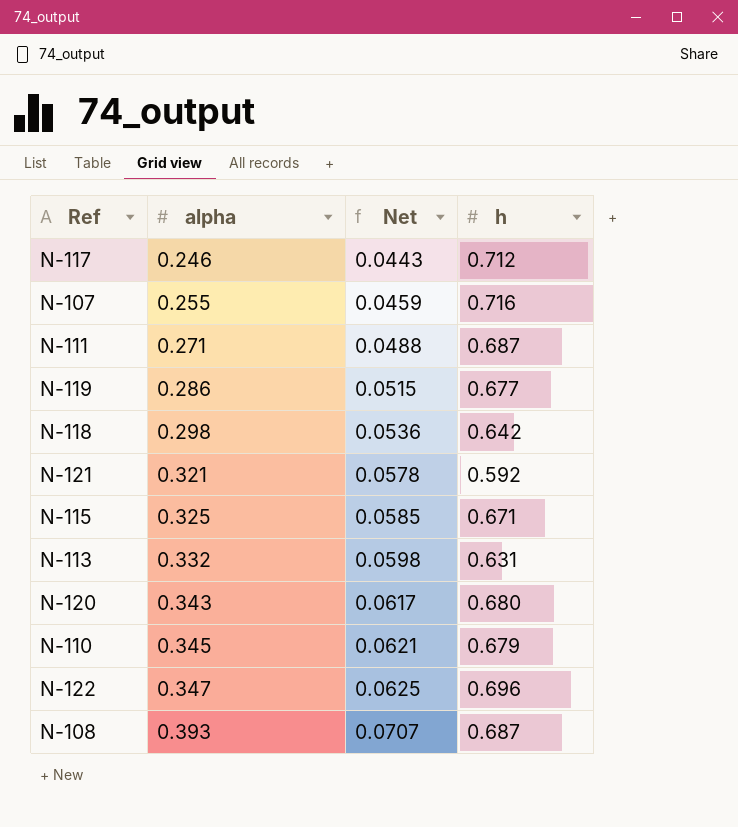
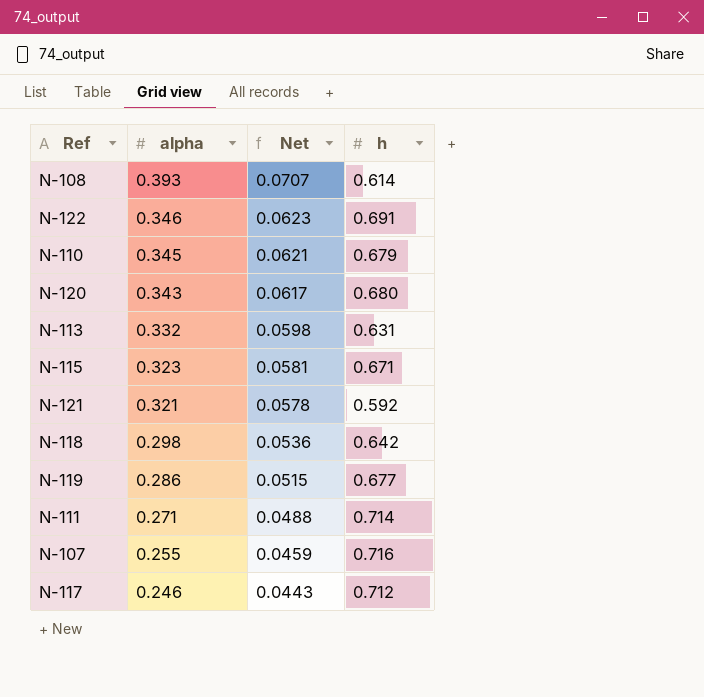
row order: alpha ascending -> alpha descending
N-108 | h: 0.687 -> 0.614
N-122 | alpha: 0.347 -> 0.346
N-122 | Net: 0.0625 -> 0.0623
N-122 | h: 0.696 -> 0.691
N-115 | alpha: 0.325 -> 0.323
N-115 | Net: 0.0585 -> 0.0581
N-111 | h: 0.687 -> 0.714

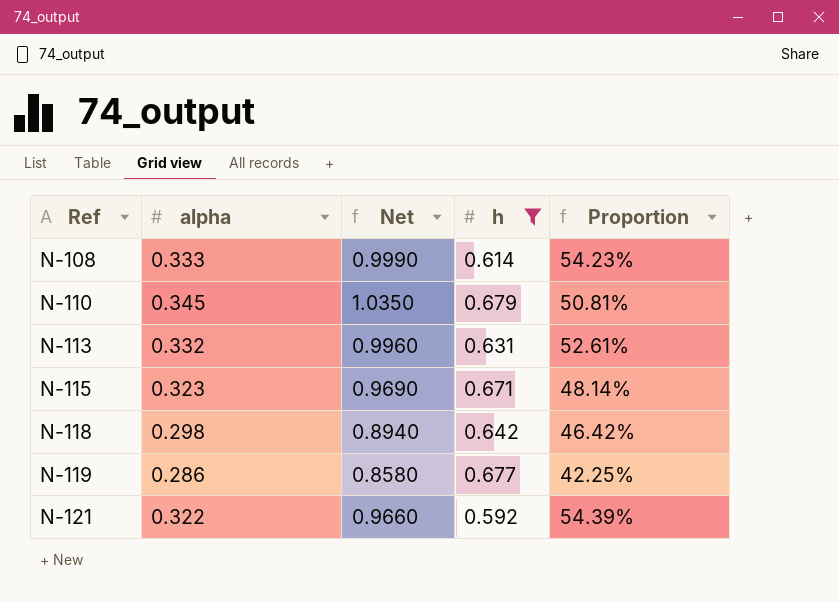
filter: none -> h <= 0.679
row order: alpha descending -> Ref ascending
column Net | formula: [alpha] * 0.18 -> [alpha] * 3
column Proportion | formula: none -> [alpha] / [h]
N-108 | alpha: 0.393 -> 0.333
N-121 | alpha: 0.321 -> 0.322

